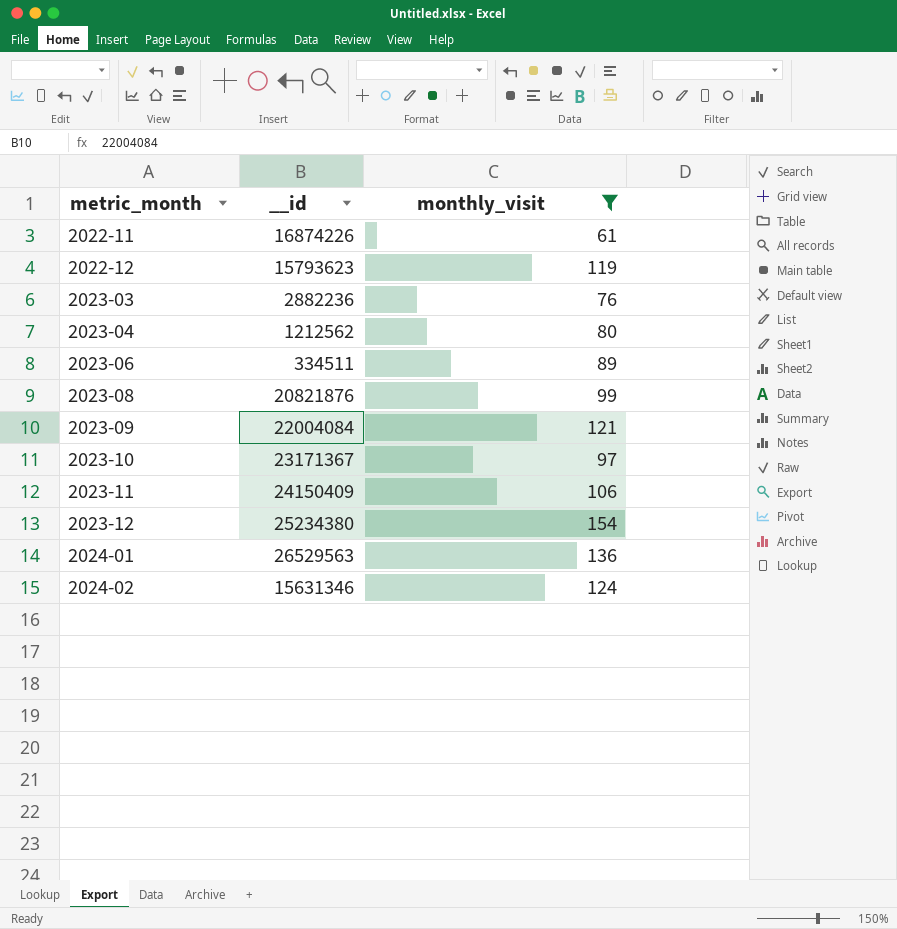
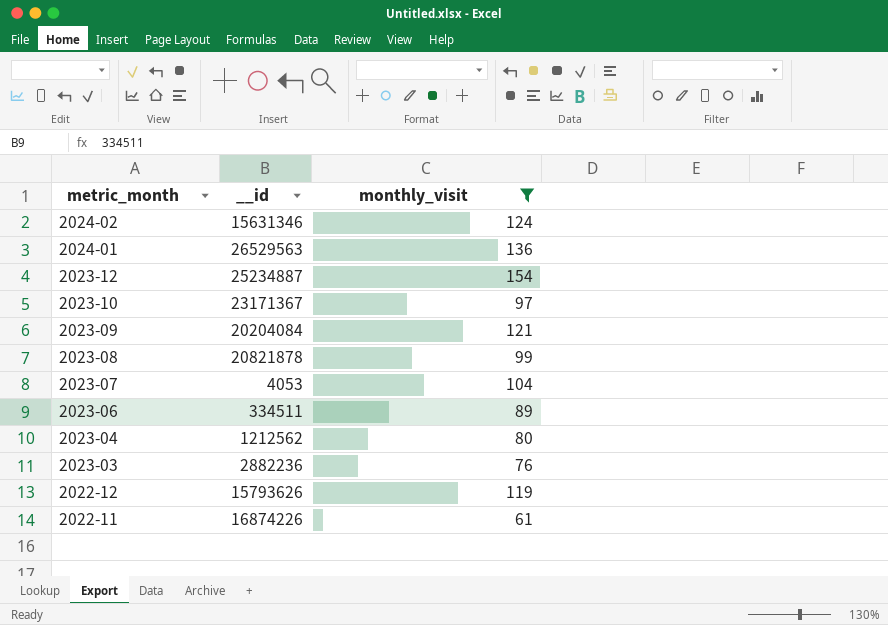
row order: metric_month ascending -> metric_month descending
row 2023-11: 24150409 | 106 -> none
2023-12 | __id: 25234380 -> 25234887
2023-09 | __id: 22004084 -> 20204084
2023-08 | __id: 20821876 -> 20821878
row 2023-07: none -> 4053 | 104
2022-12 | __id: 15793623 -> 15793626

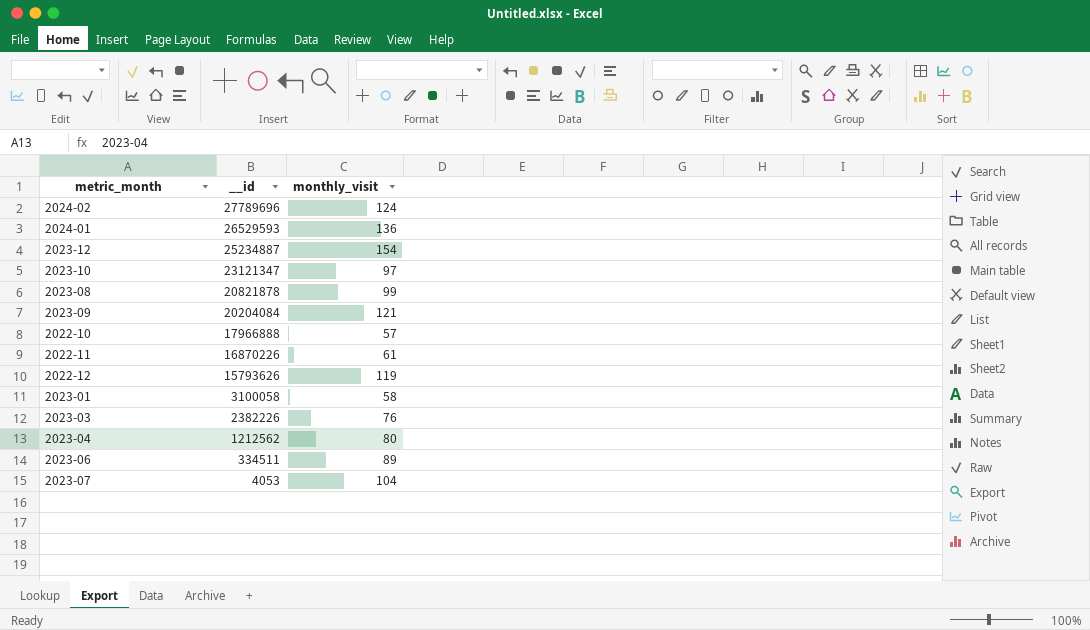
filter: monthly_visit >= 61 -> none
row order: metric_month descending -> __id descending
2024-02 | __id: 15631346 -> 27789696
2024-01 | __id: 26529563 -> 26529593
2023-10 | __id: 23171367 -> 23121347
2022-11 | __id: 16874226 -> 16870226
2023-03 | __id: 2882236 -> 2382226

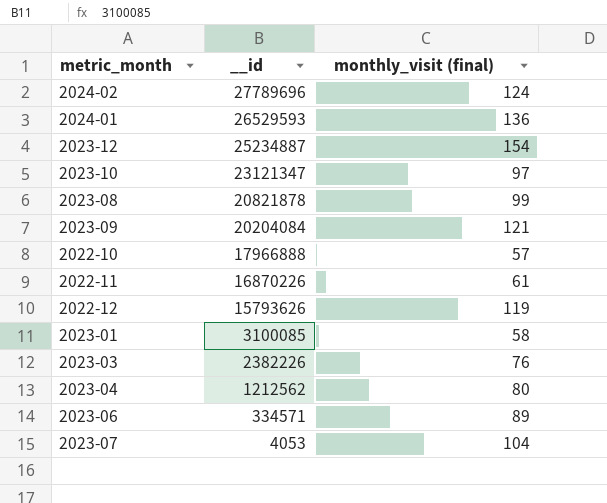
column name: monthly_visit -> monthly_visit (final)
2023-01 | __id: 3100058 -> 3100085
2023-06 | __id: 334511 -> 334571

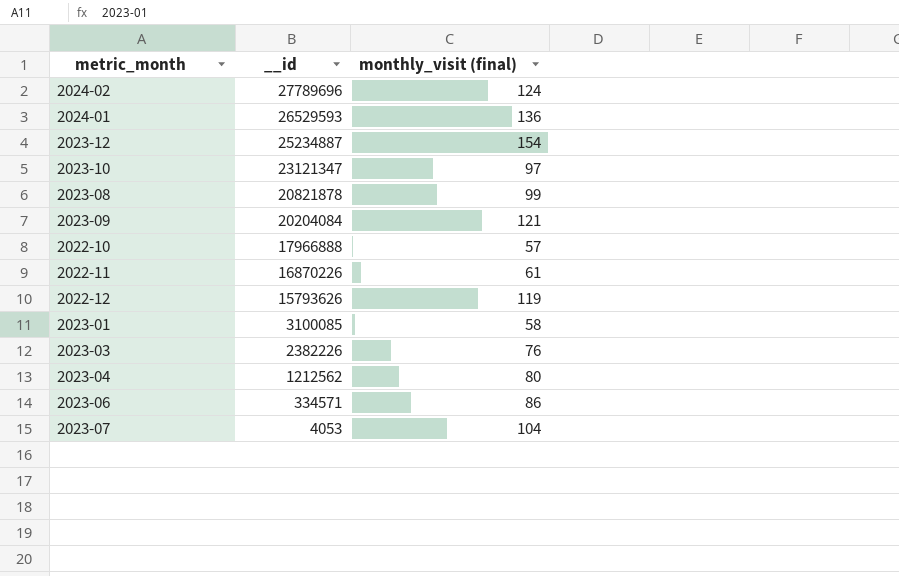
2023-06 | monthly_visit (final): 89 -> 86

